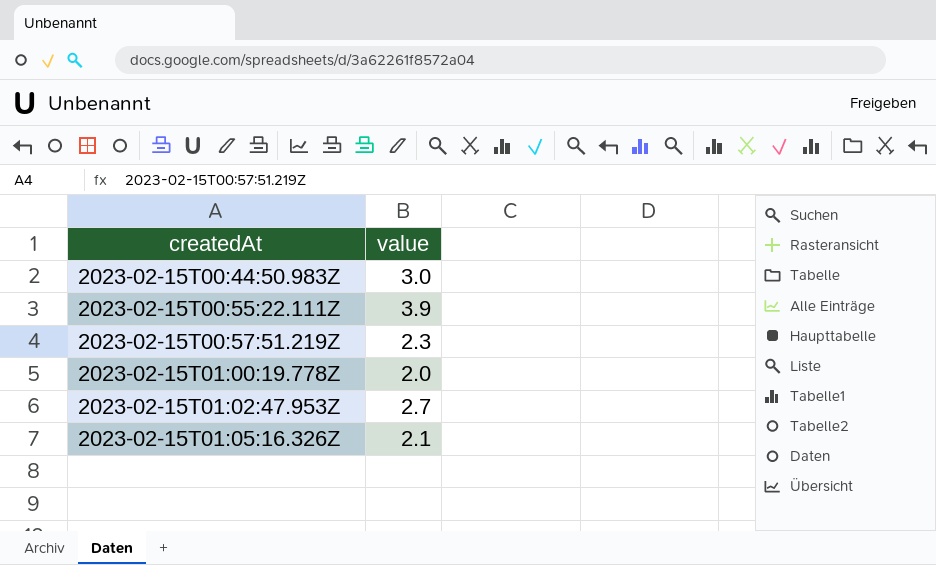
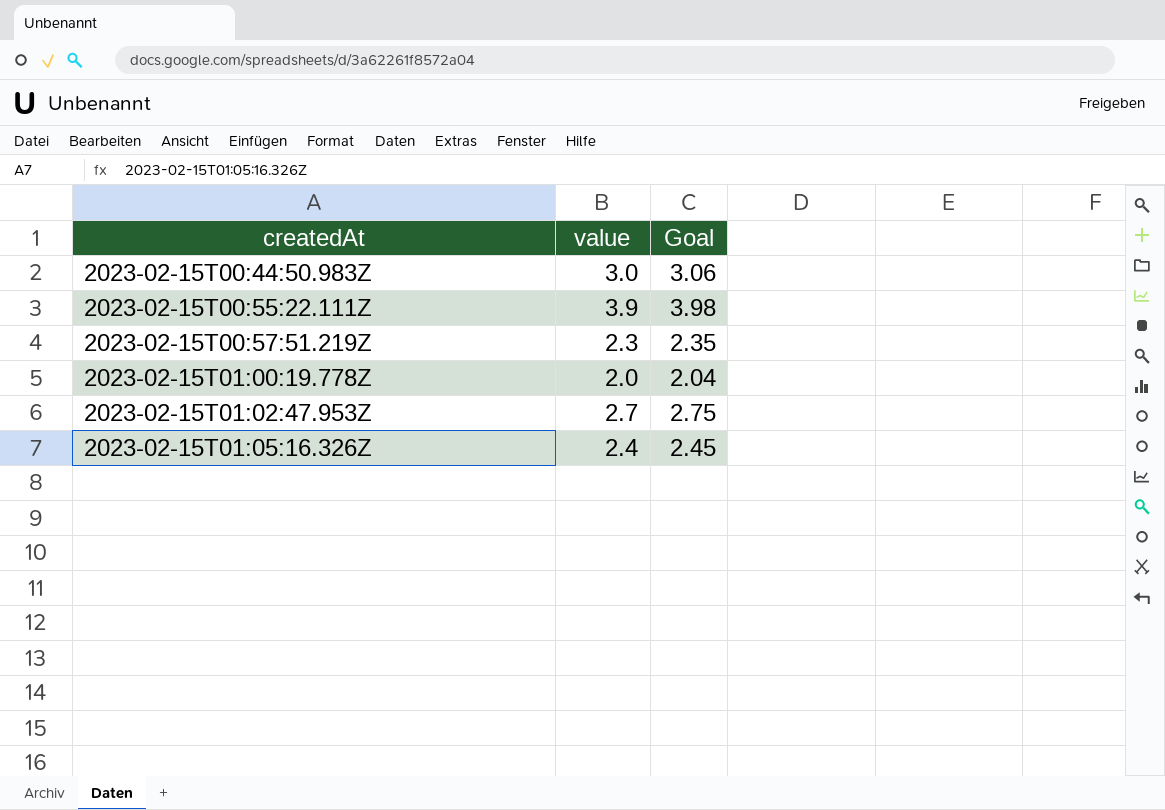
column Goal | formula: none -> [value] * 1.02
2023-02-15T01:05:16.326Z | value: 2.1 -> 2.4

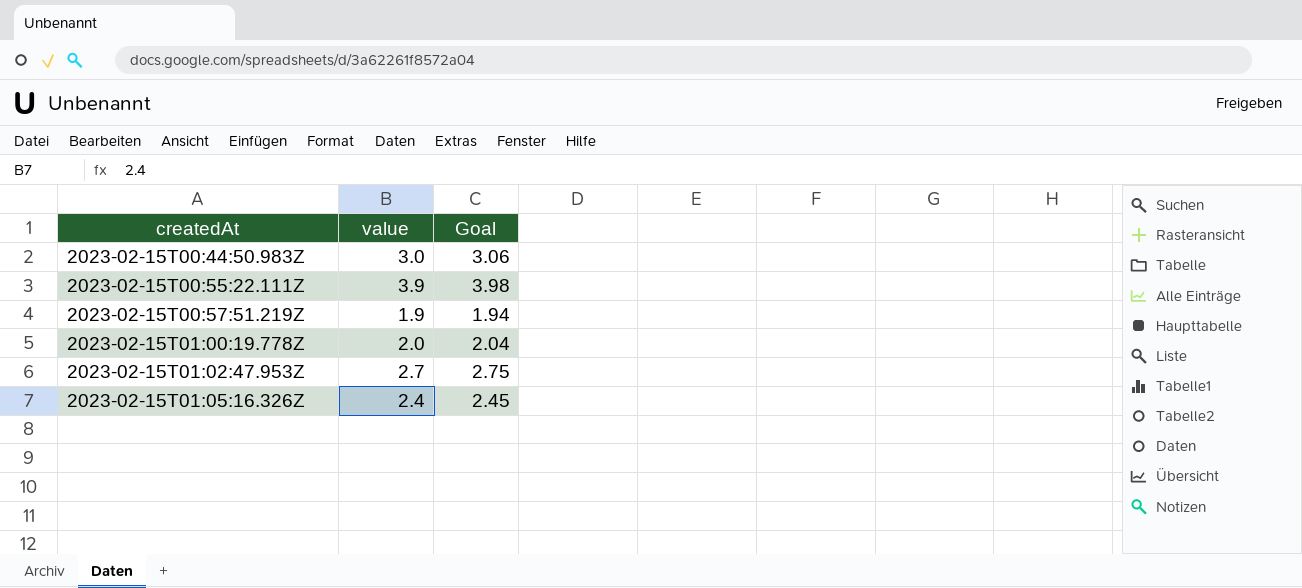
2023-02-15T00:57:51.219Z | value: 2.3 -> 1.9
2023-02-15T00:57:51.219Z | Goal: 2.35 -> 1.94

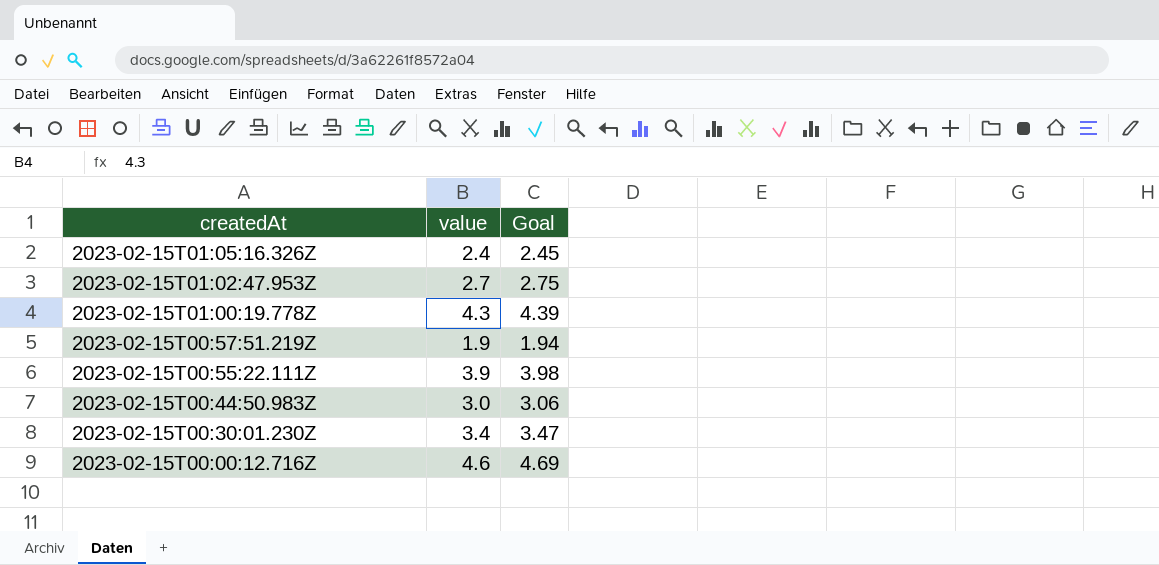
row order: createdAt ascending -> createdAt descending
2023-02-15T01:00:19.778Z | value: 2.0 -> 4.3
2023-02-15T01:00:19.778Z | Goal: 2.04 -> 4.39
row 2023-02-15T00:30:01.230Z: none -> 3.4 | 3.47
row 2023-02-15T00:00:12.716Z: none -> 4.6 | 4.69

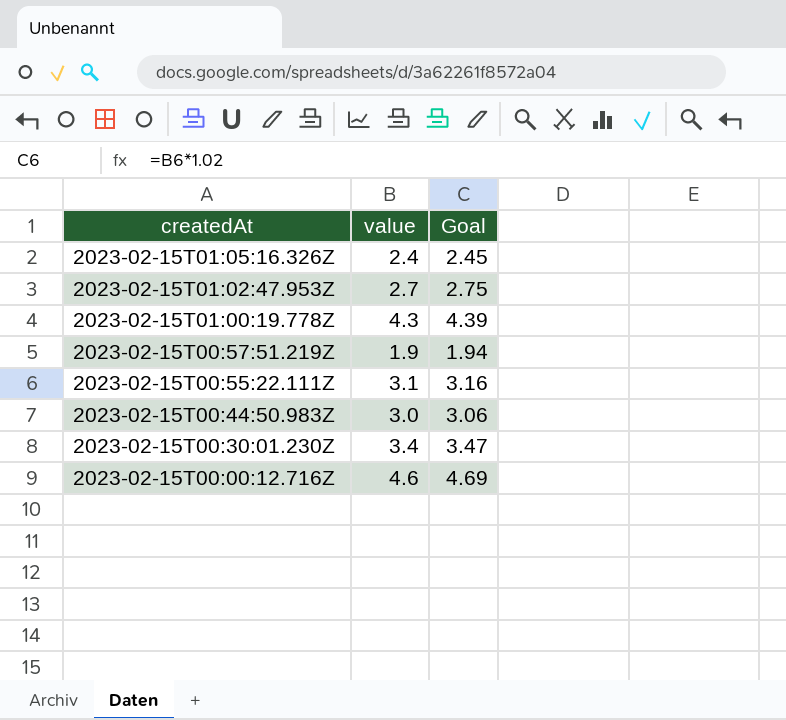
2023-02-15T00:55:22.111Z | value: 3.9 -> 3.1
2023-02-15T00:55:22.111Z | Goal: 3.98 -> 3.16

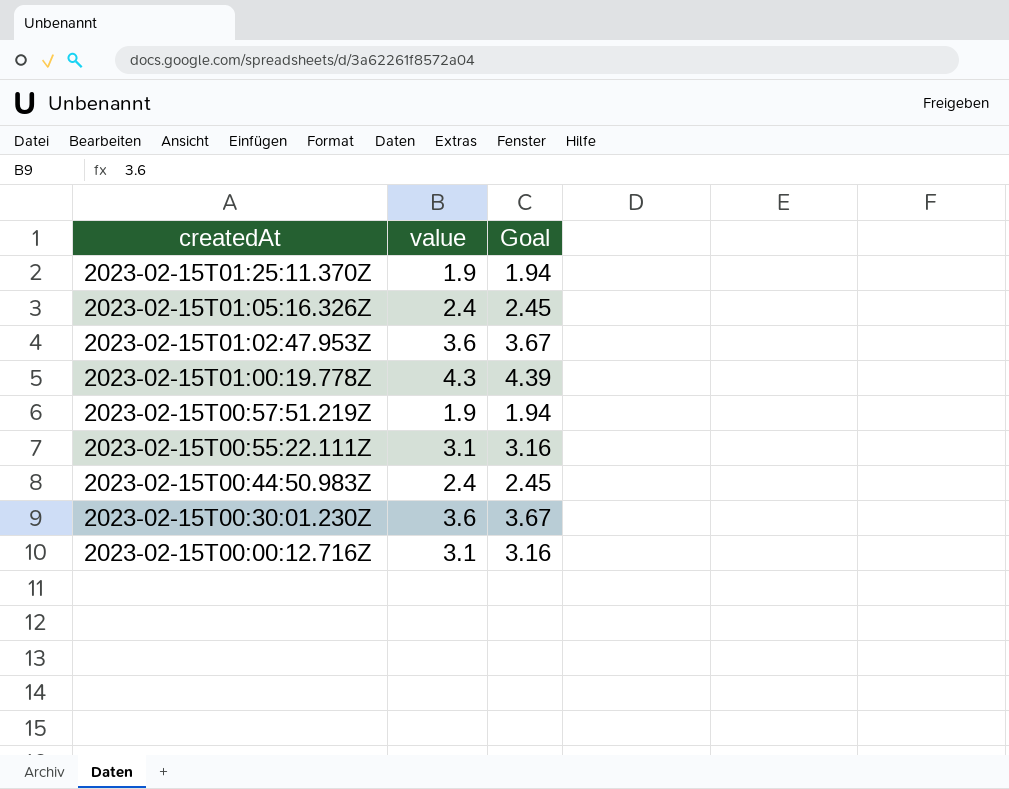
row 2023-02-15T01:25:11.370Z: none -> 1.9 | 1.94
2023-02-15T01:02:47.953Z | value: 2.7 -> 3.6
2023-02-15T01:02:47.953Z | Goal: 2.75 -> 3.67
2023-02-15T00:44:50.983Z | value: 3.0 -> 2.4
2023-02-15T00:44:50.983Z | Goal: 3.06 -> 2.45
2023-02-15T00:30:01.230Z | value: 3.4 -> 3.6
2023-02-15T00:30:01.230Z | Goal: 3.47 -> 3.67
2023-02-15T00:00:12.716Z | value: 4.6 -> 3.1
2023-02-15T00:00:12.716Z | Goal: 4.69 -> 3.16

